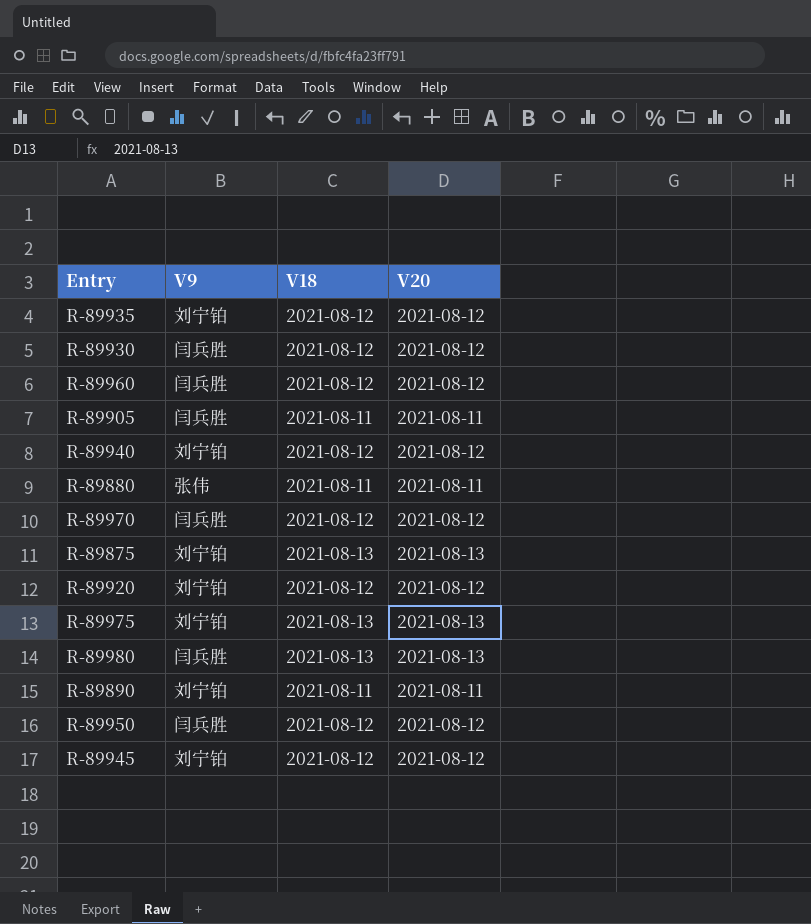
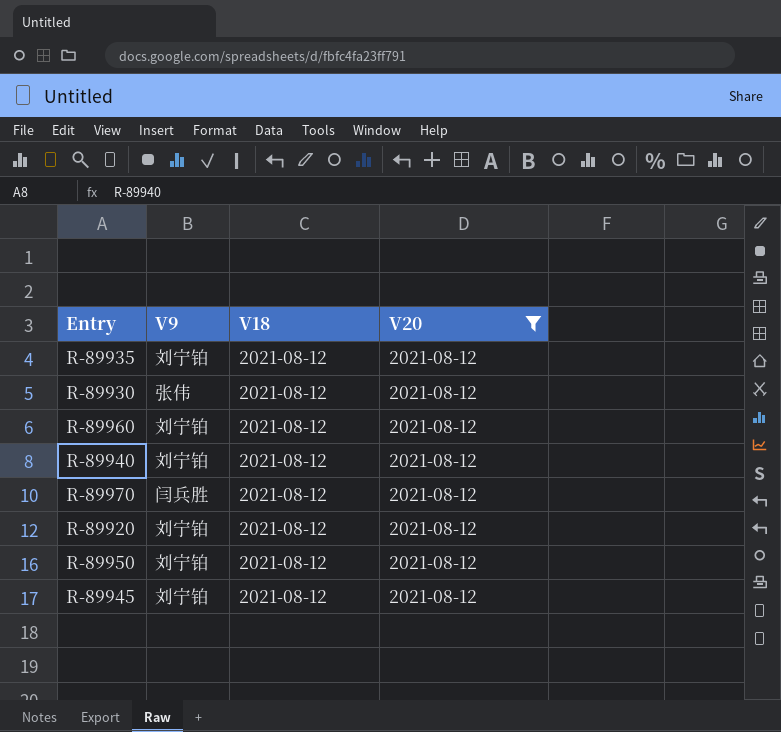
filter: none -> V20 = 2021-08-12
R-89930 | V9: 闫兵胜 -> 张伟
R-89960 | V9: 闫兵胜 -> 刘宁铂
R-89950 | V9: 闫兵胜 -> 刘宁铂

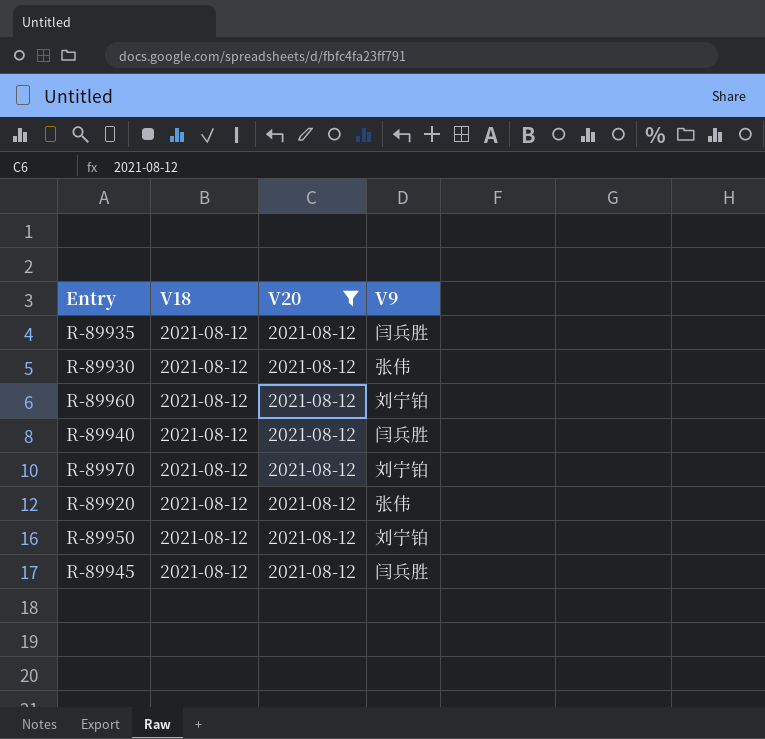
column V9 | position: 2 -> 4
R-89935 | V9: 刘宁铂 -> 闫兵胜
R-89940 | V9: 刘宁铂 -> 闫兵胜
R-89970 | V9: 闫兵胜 -> 刘宁铂
R-89920 | V9: 刘宁铂 -> 张伟
R-89945 | V9: 刘宁铂 -> 闫兵胜

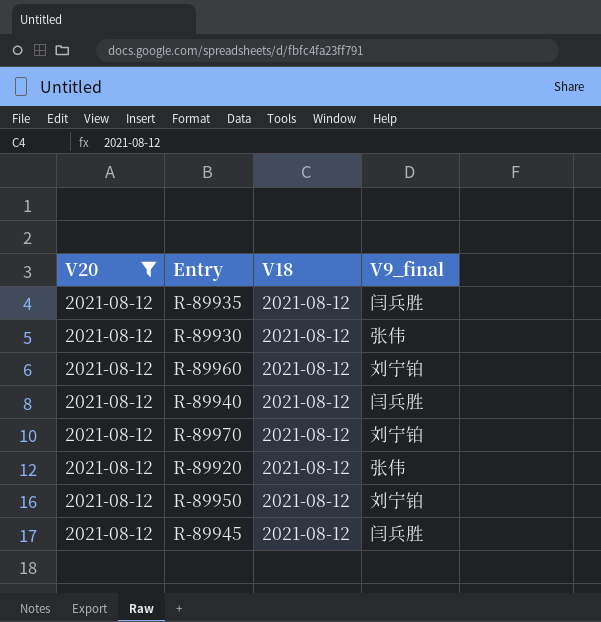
column V20 | position: 3 -> 1
column name: V9 -> V9_final

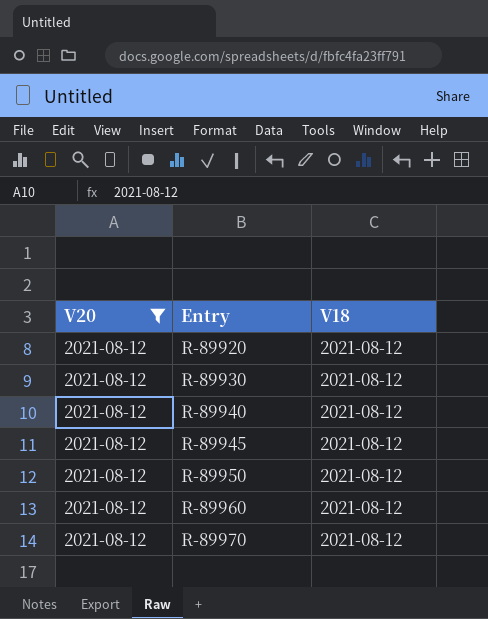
row order: none -> Entry ascending
column V9_final | position: 4 -> none
row R-89935: 2021-08-12 | 2021-08-12 | 闫兵胜 -> none

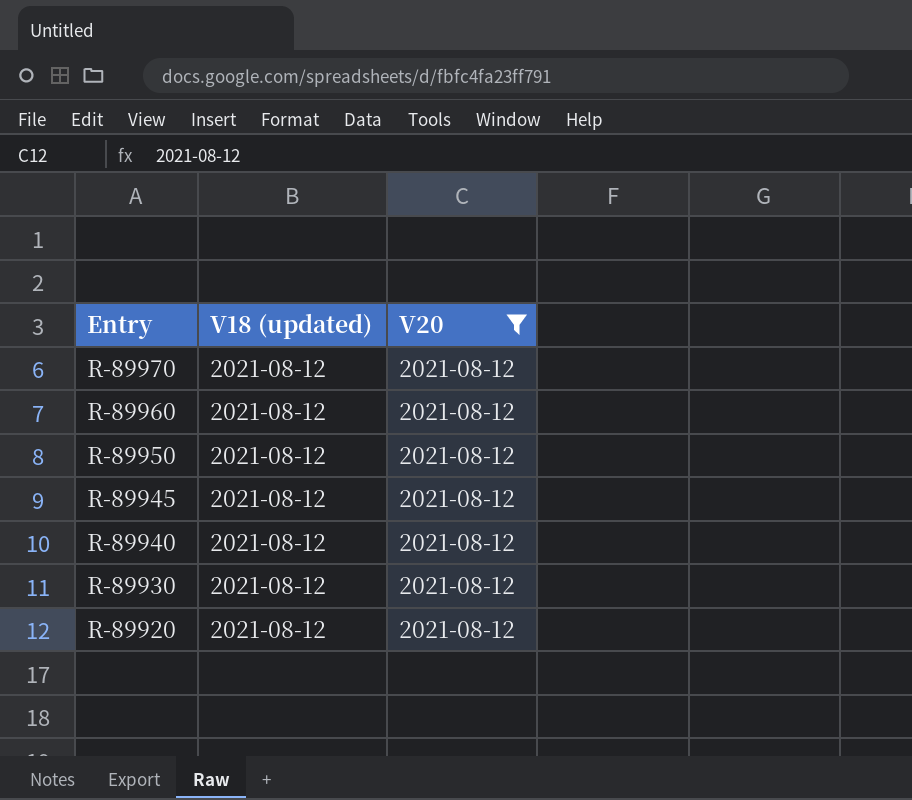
row order: Entry ascending -> Entry descending
column name: V18 -> V18 (updated)
column V20 | position: 1 -> 3

